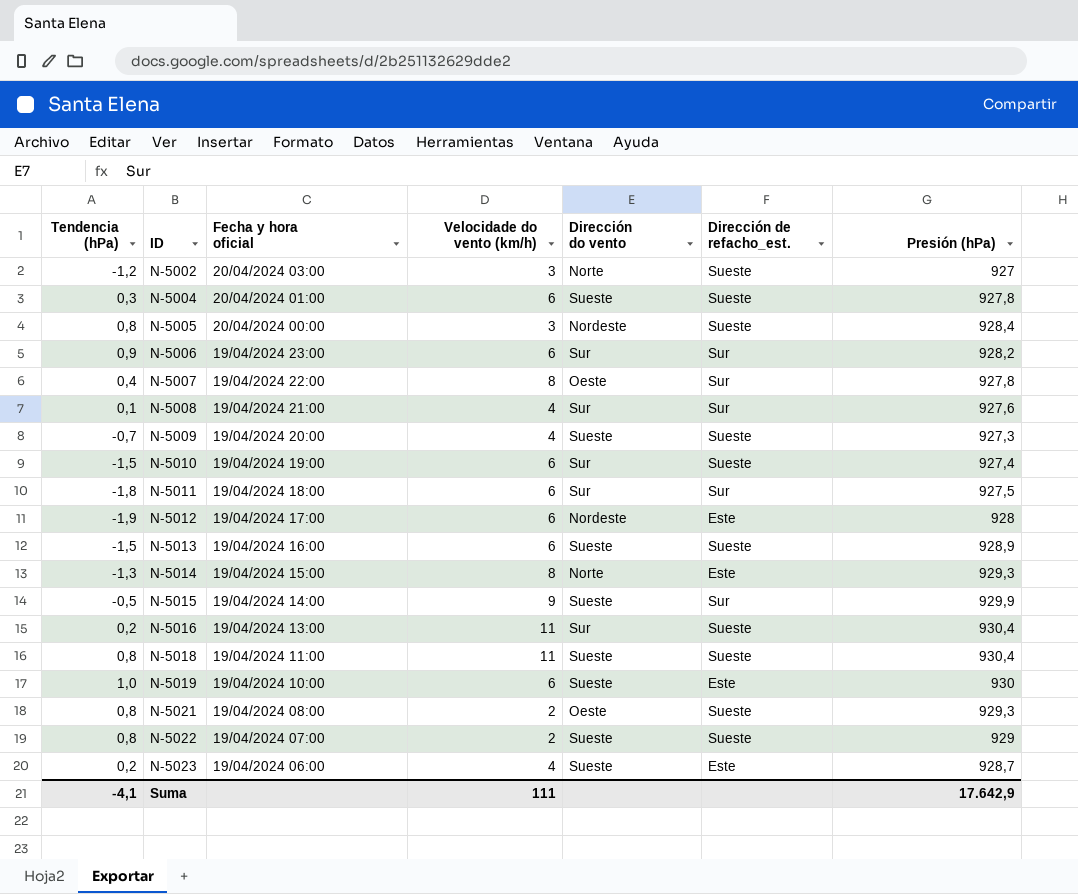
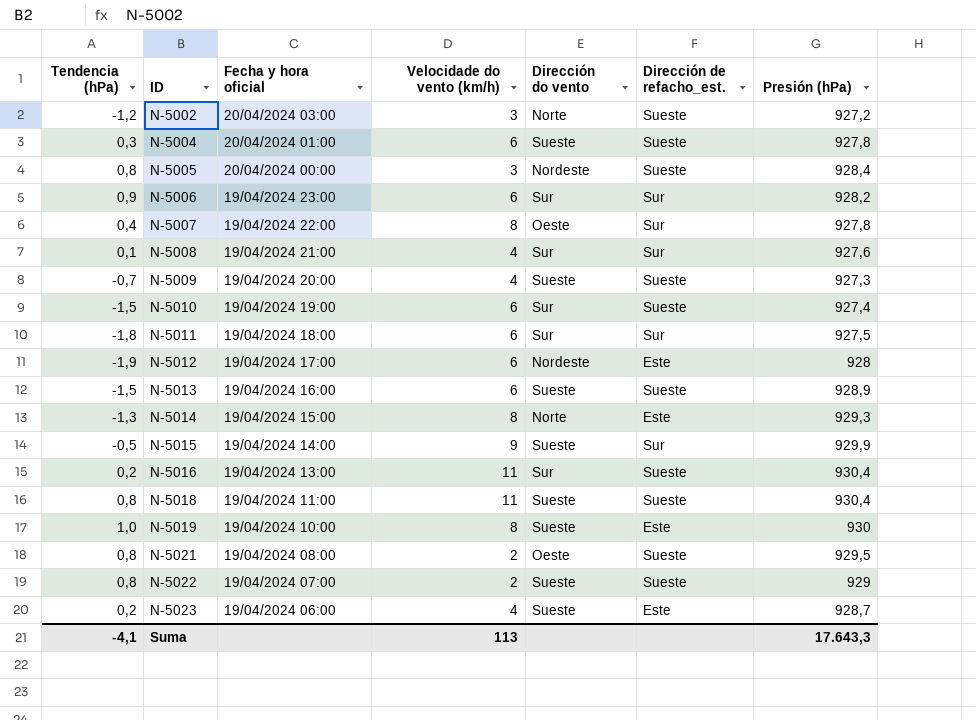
N-5002 | Presión (hPa): 927 -> 927,2
N-5019 | Velocidade do vento (km/h): 6 -> 8
N-5021 | Presión (hPa): 929,3 -> 929,5
Suma | Velocidade do vento (km/h): 111 -> 113
Suma | Presión (hPa): 17.642,9 -> 17.643,3

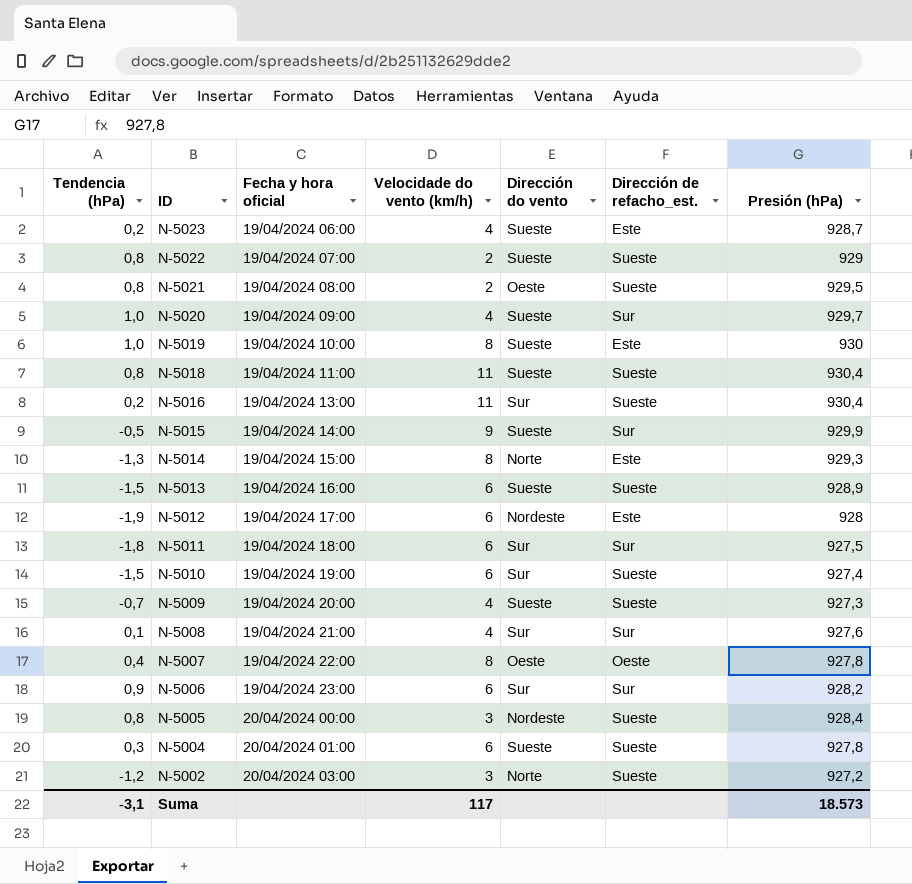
row order: ID ascending -> ID descending
row N-5020: none -> 1,0 | 19/04/2024 09:00 | 4 | Sueste | Sur | 929,7
N-5007 | Dirección de refacho_est.: Sur -> Oeste
Suma | Tendencia (hPa): -4,1 -> -3,1
Suma | Velocidade do vento (km/h): 113 -> 117
Suma | Presión (hPa): 17.643,3 -> 18.573

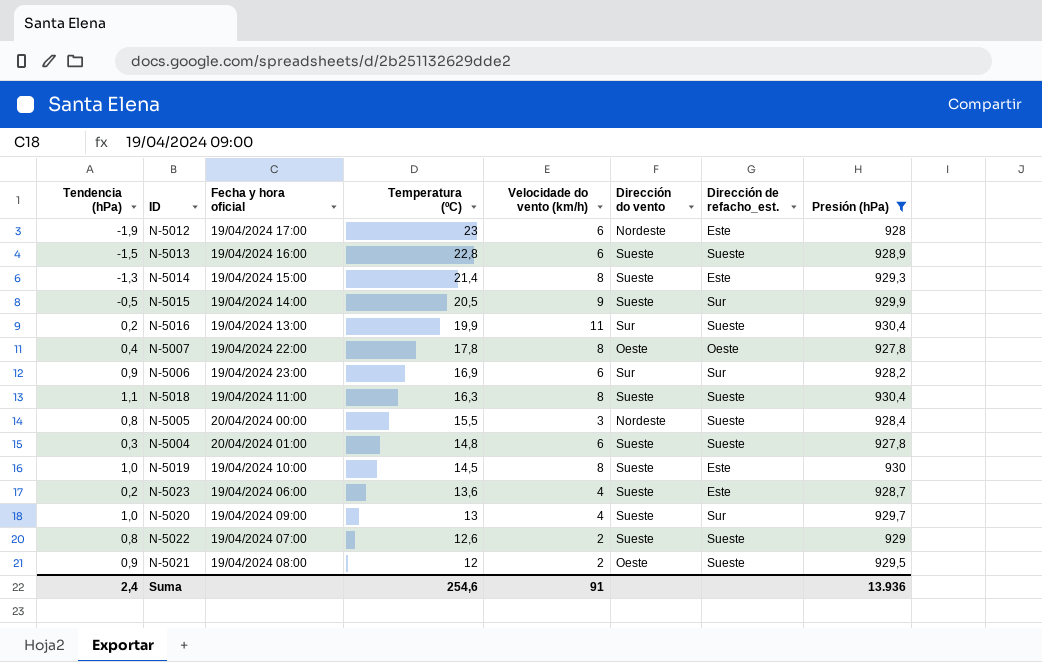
filter: none -> Presión (hPa) >= 927,8
row order: ID descending -> Temperatura (ºC) descending
column Temperatura (ºC) | position: none -> 4
N-5014 | Dirección do vento: Norte -> Sueste
N-5018 | Tendencia (hPa): 0,8 -> 1,1
N-5018 | Velocidade do vento (km/h): 11 -> 8
N-5021 | Tendencia (hPa): 0,8 -> 0,9
Suma | Tendencia (hPa): -3,1 -> 2,4
Suma | Velocidade do vento (km/h): 117 -> 91
Suma | Presión (hPa): 18.573 -> 13.936

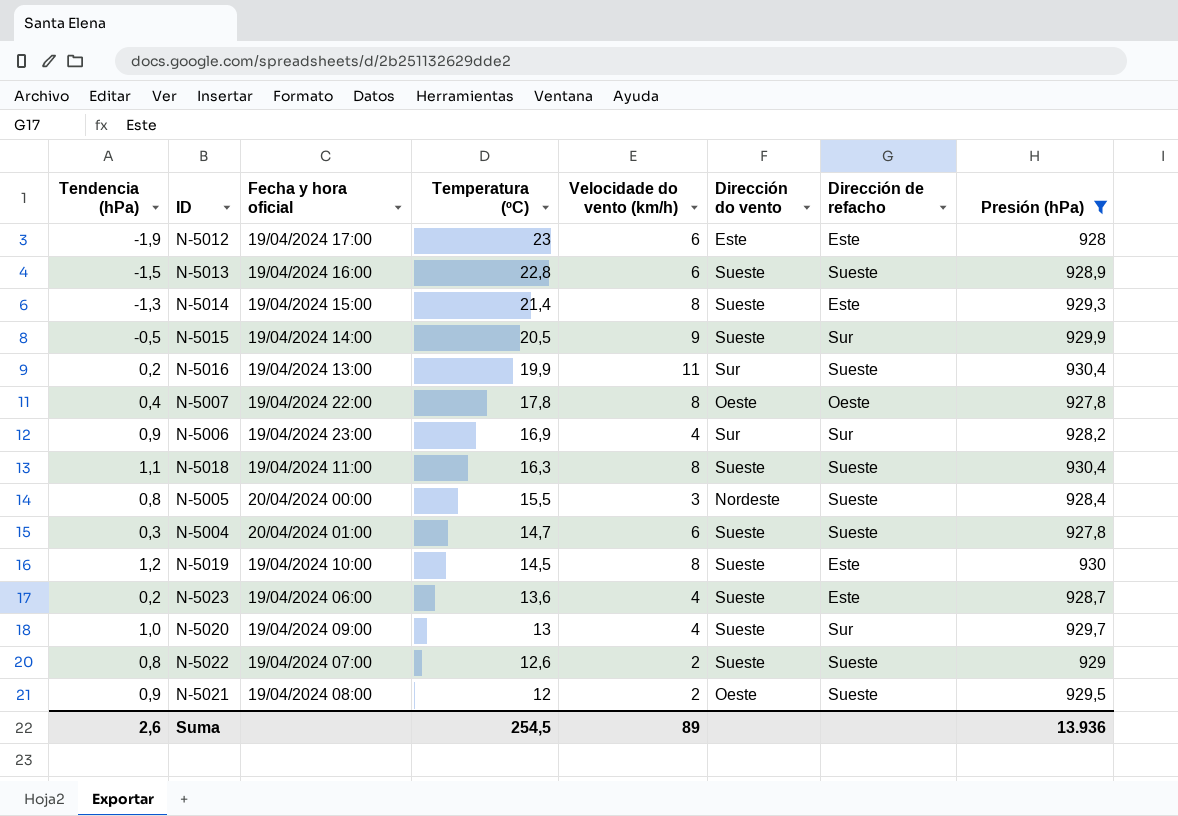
column name: Dirección de refacho_est. -> Dirección de refacho
N-5012 | Dirección do vento: Nordeste -> Este
N-5006 | Velocidade do vento (km/h): 6 -> 4
N-5004 | Temperatura (ºC): 14,8 -> 14,7
N-5019 | Tendencia (hPa): 1,0 -> 1,2
Suma | Tendencia (hPa): 2,4 -> 2,6
Suma | Temperatura (ºC): 254,6 -> 254,5
Suma | Velocidade do vento (km/h): 91 -> 89

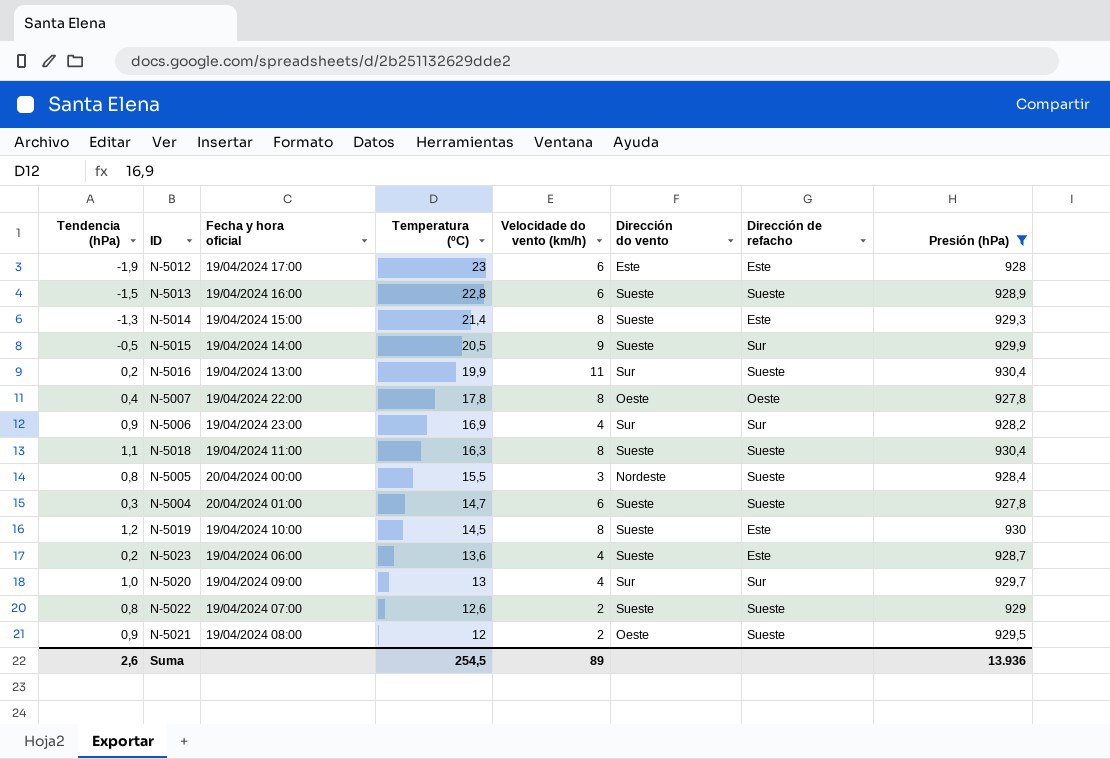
N-5020 | Dirección do vento: Sueste -> Sur

